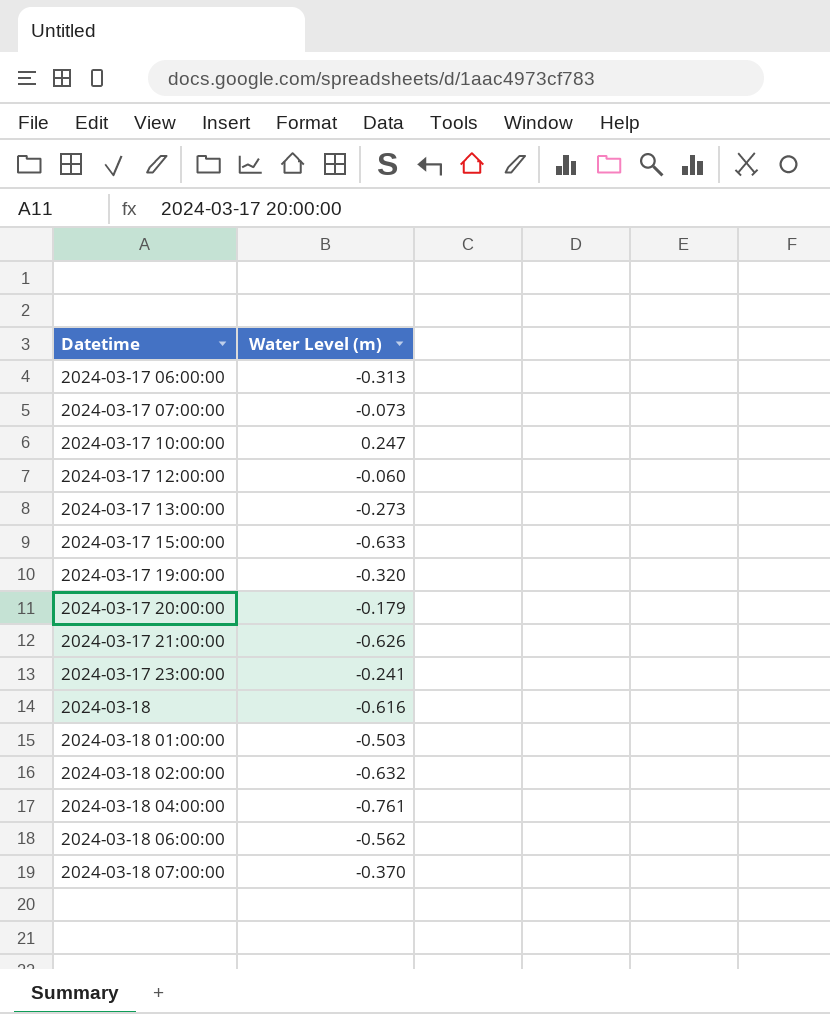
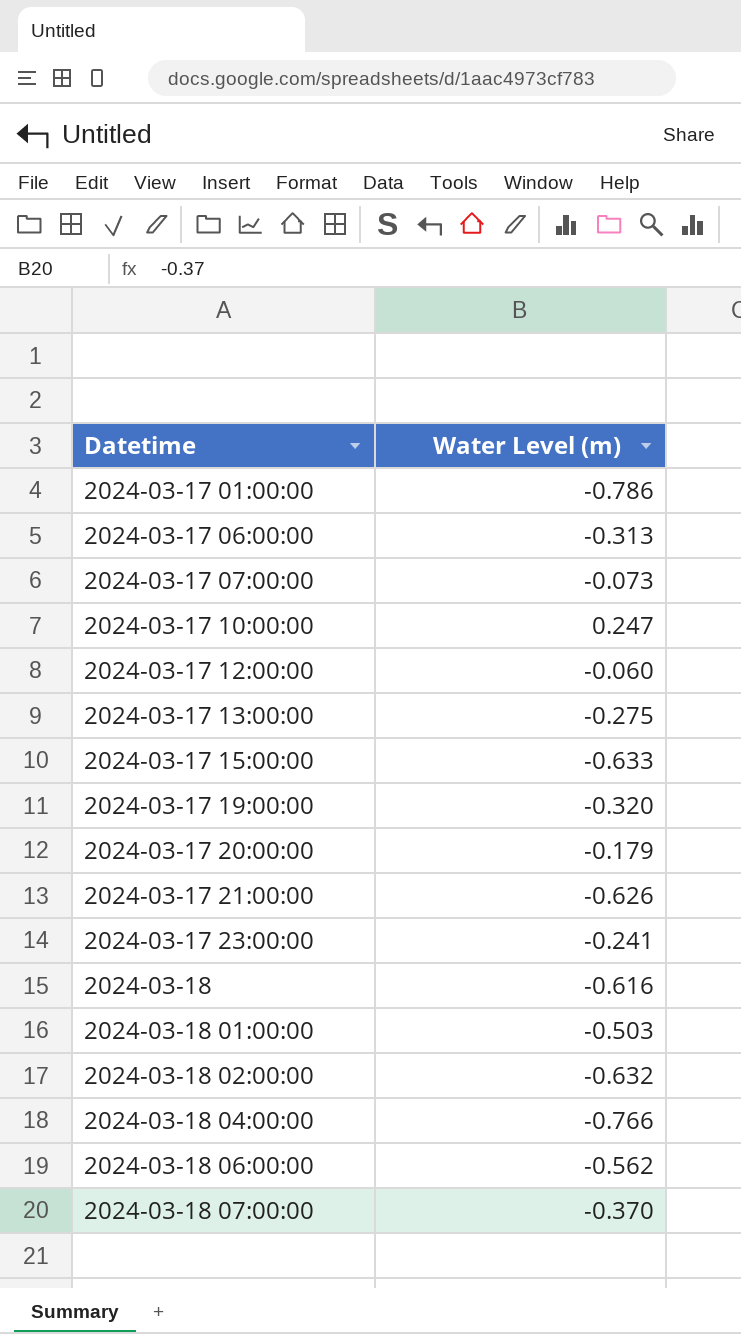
row 2024-03-17 01:00:00: none -> -0.786
2024-03-17 13:00:00 | Water Level (m): -0.273 -> -0.275
2024-03-18 04:00:00 | Water Level (m): -0.761 -> -0.766

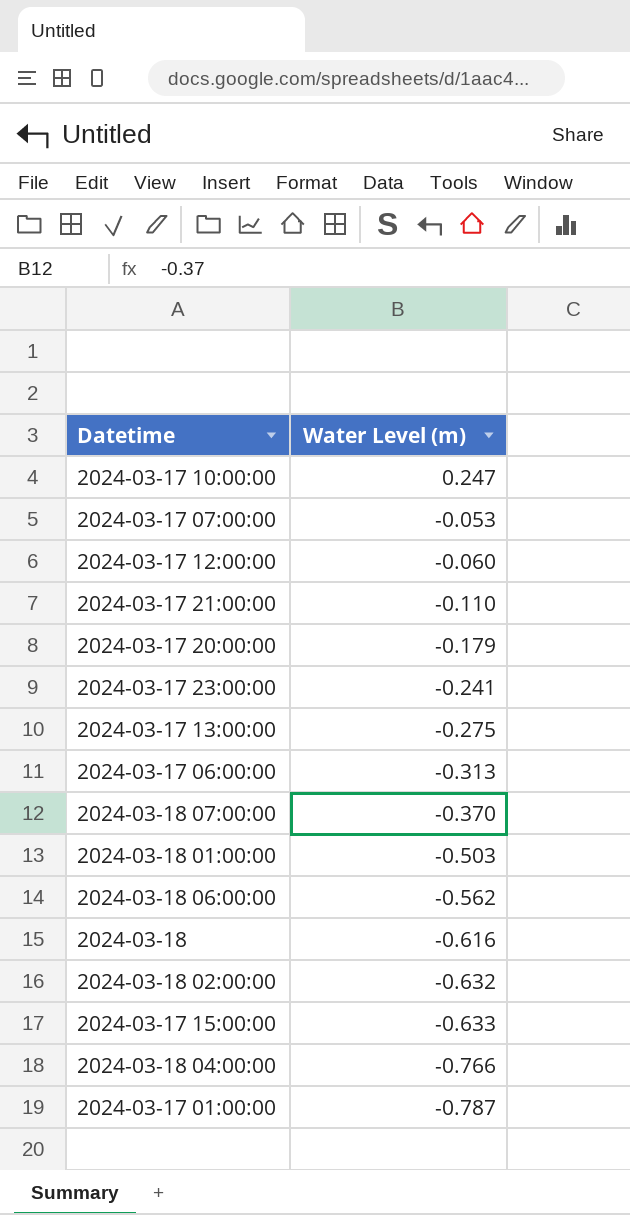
row order: Datetime ascending -> Water Level (m) descending
row 2024-03-17 19:00:00: -0.320 -> none
2024-03-17 07:00:00 | Water Level (m): -0.073 -> -0.053
2024-03-17 21:00:00 | Water Level (m): -0.626 -> -0.110
2024-03-17 01:00:00 | Water Level (m): -0.786 -> -0.787

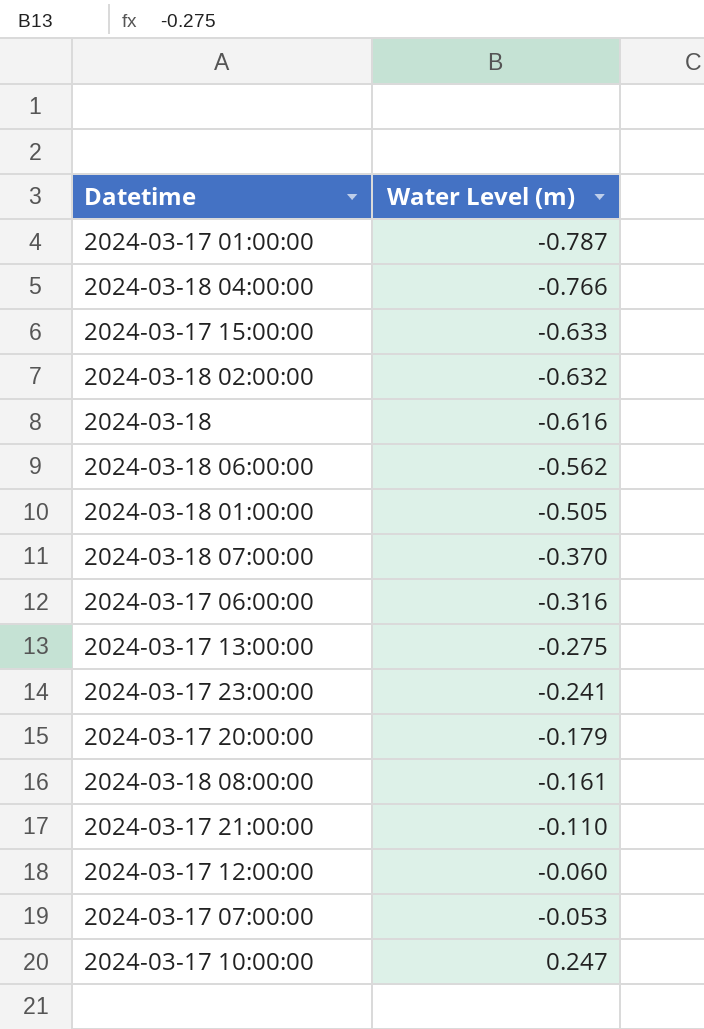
row order: Water Level (m) descending -> Water Level (m) ascending
2024-03-18 01:00:00 | Water Level (m): -0.503 -> -0.505
2024-03-17 06:00:00 | Water Level (m): -0.313 -> -0.316
row 2024-03-18 08:00:00: none -> -0.161

